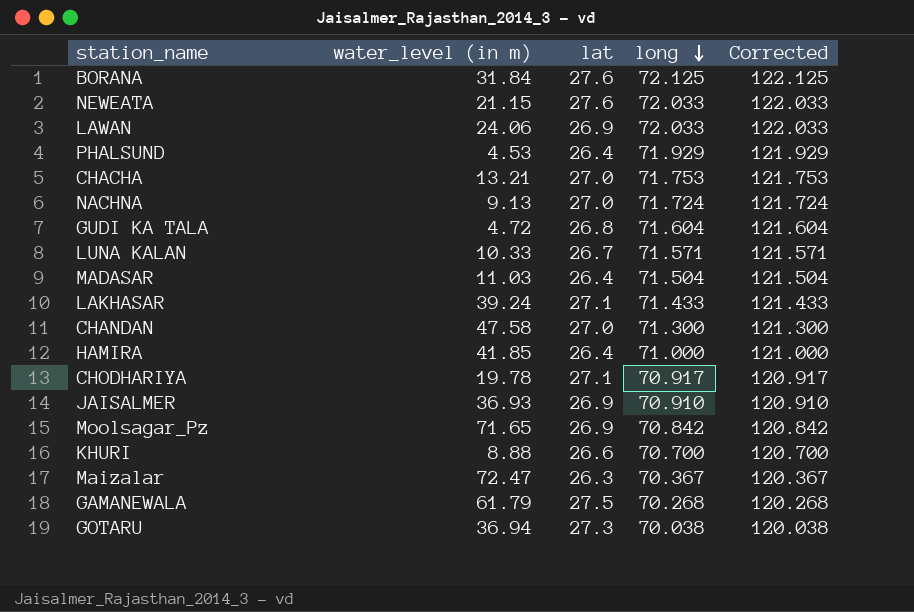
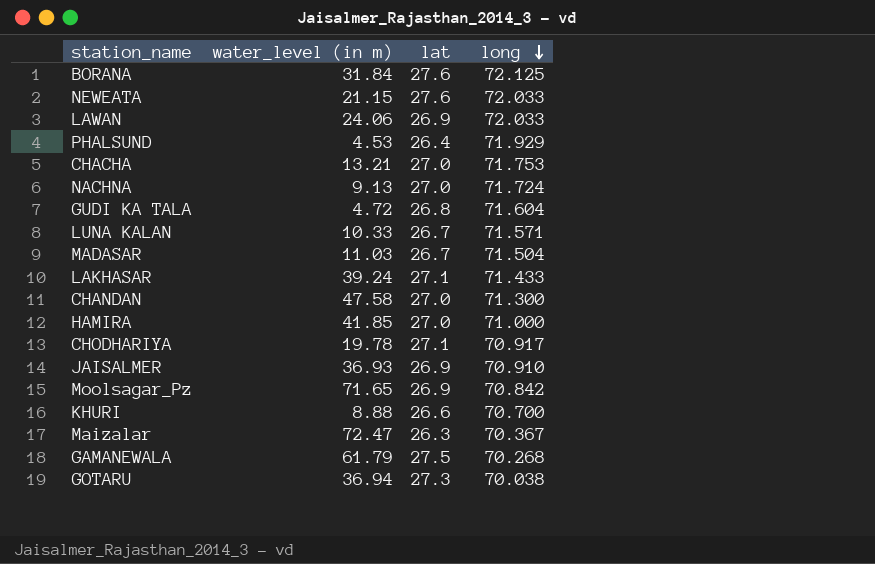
column Corrected | formula: [long] + 50 -> none
MADASAR | lat: 26.4 -> 26.7
HAMIRA | lat: 26.4 -> 27.0

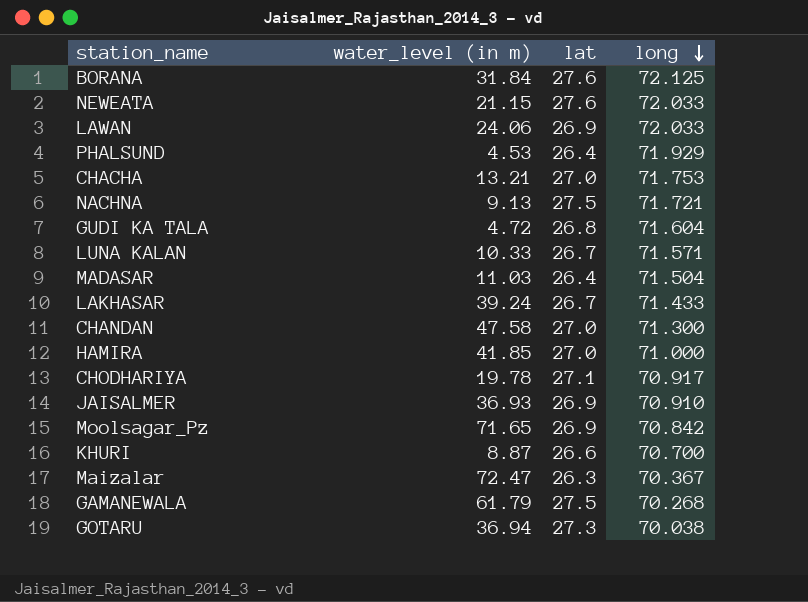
NACHNA | lat: 27.0 -> 27.5
NACHNA | long: 71.724 -> 71.721
MADASAR | lat: 26.7 -> 26.4
LAKHASAR | lat: 27.1 -> 26.7
KHURI | water_level (in m): 8.88 -> 8.87

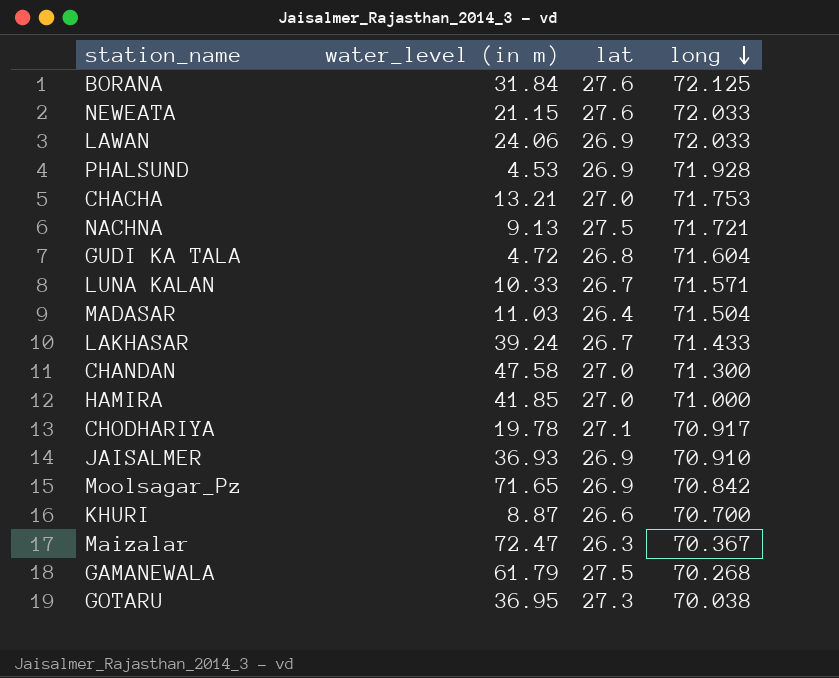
PHALSUND | lat: 26.4 -> 26.9
PHALSUND | long: 71.929 -> 71.928
GOTARU | water_level (in m): 36.94 -> 36.95

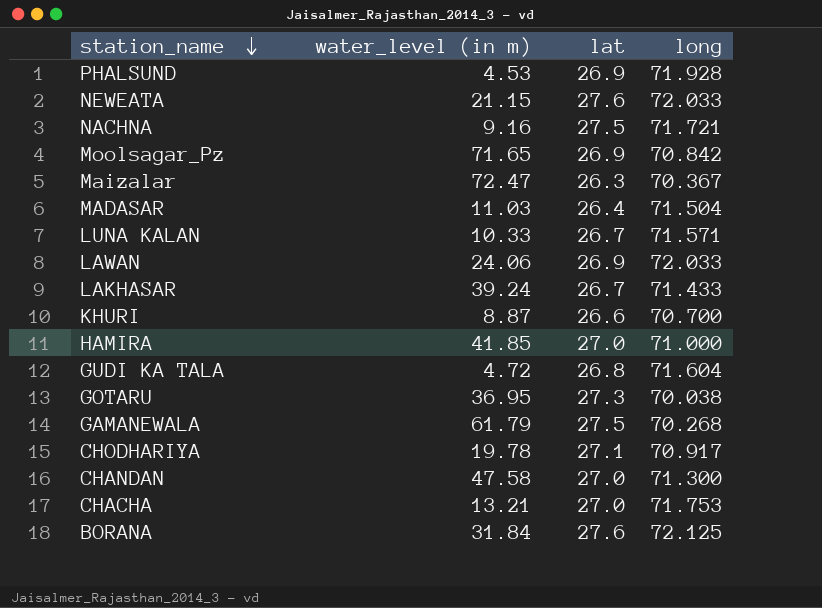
row order: long descending -> station_name descending
row JAISALMER: 36.93 | 26.9 | 70.910 -> none
NACHNA | water_level (in m): 9.13 -> 9.16

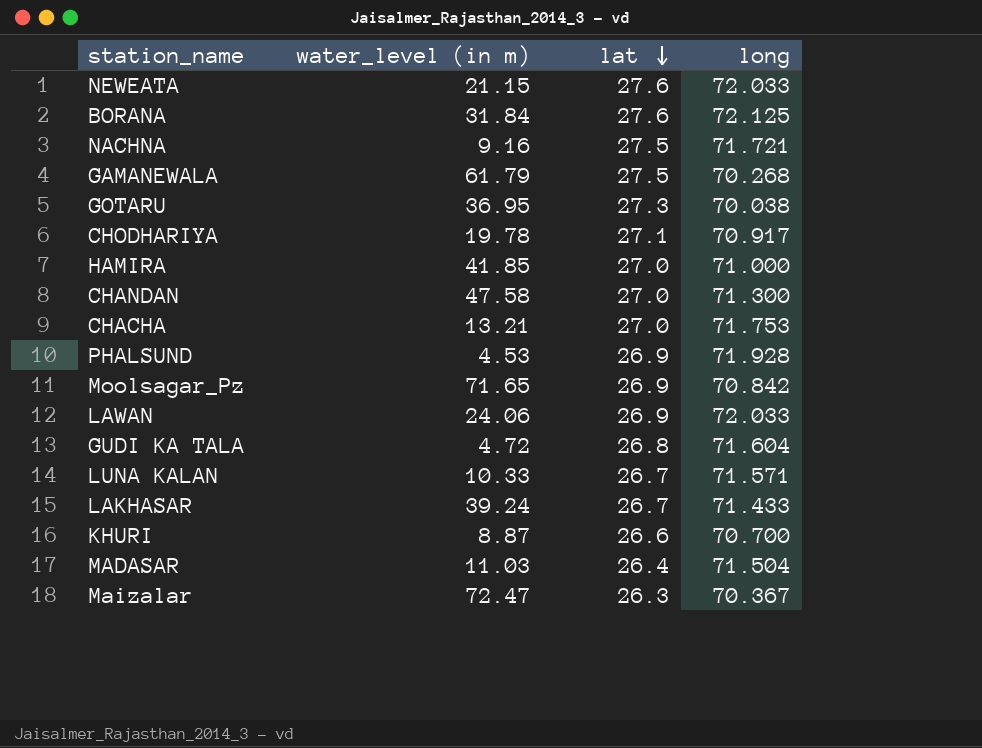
row order: station_name descending -> lat descending

